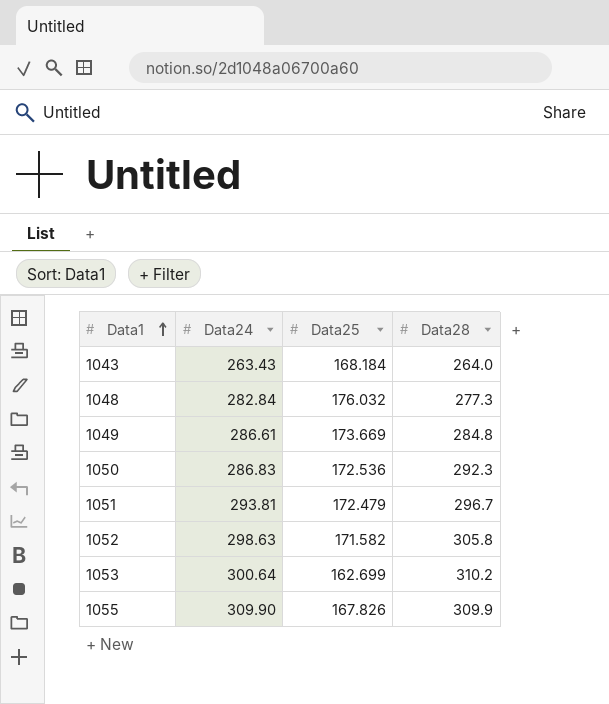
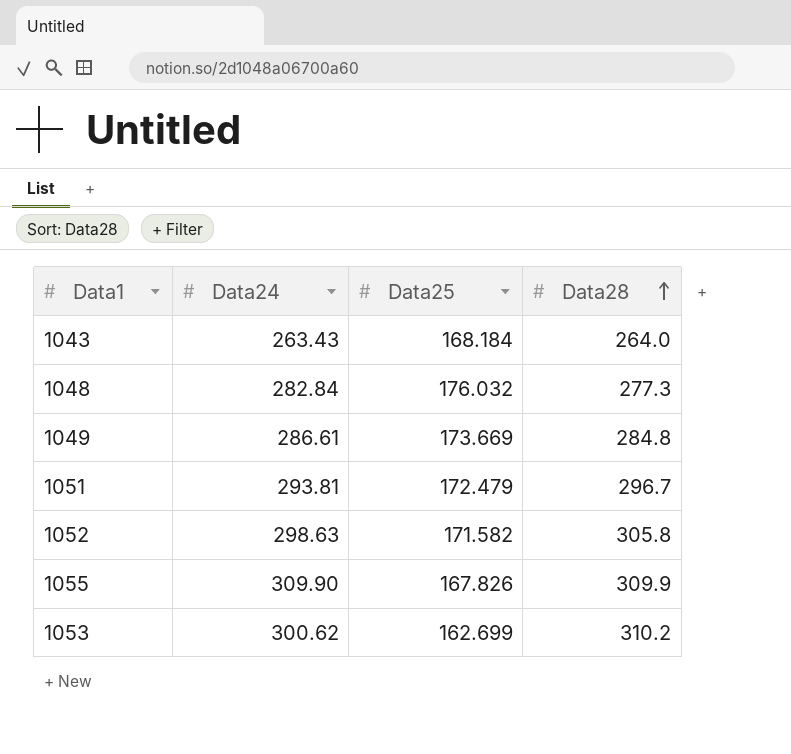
row order: Data1 ascending -> Data28 ascending
row 1050: 286.83 | 172.536 | 292.3 -> none
1053 | Data24: 300.64 -> 300.62

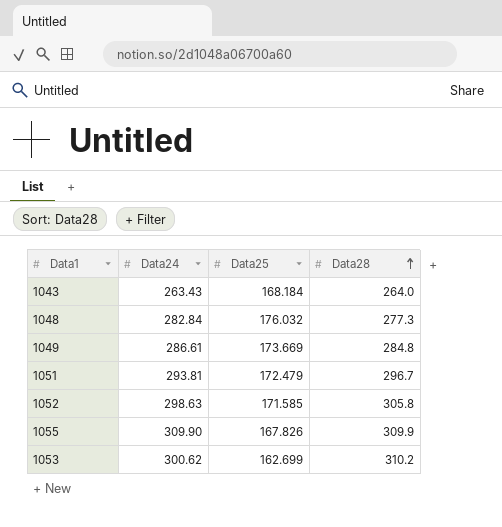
1052 | Data25: 171.582 -> 171.585

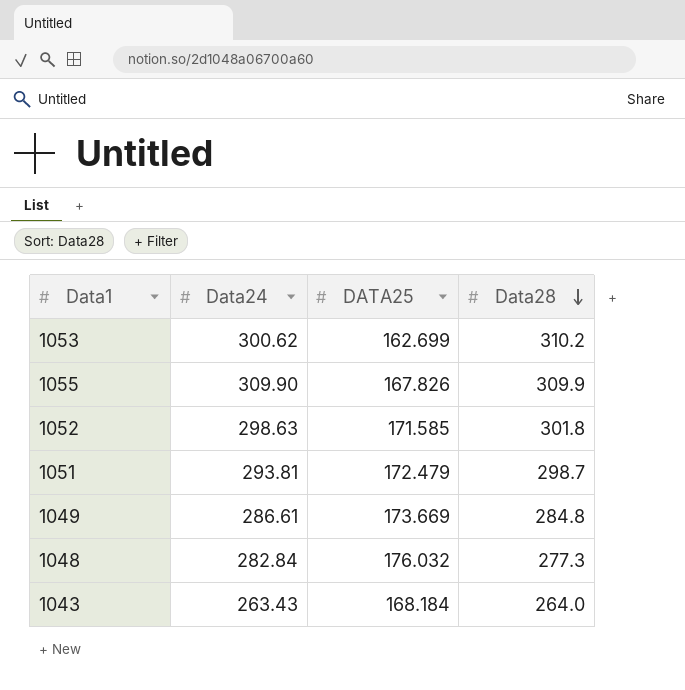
row order: Data28 ascending -> Data28 descending
column name: Data25 -> DATA25
1052 | Data28: 305.8 -> 301.8
1051 | Data28: 296.7 -> 298.7

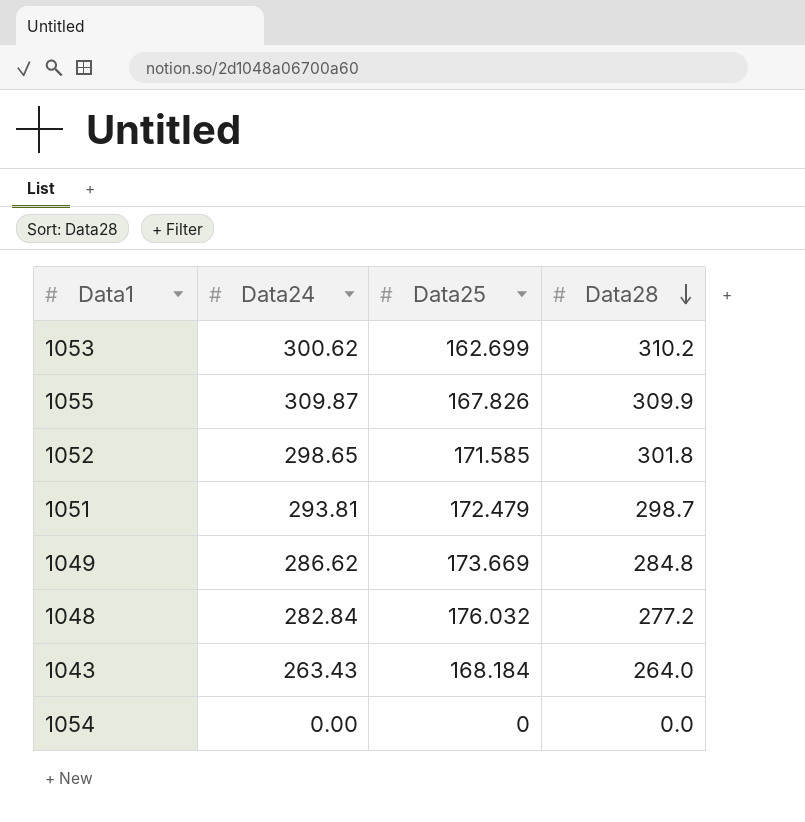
column name: DATA25 -> Data25
1055 | Data24: 309.90 -> 309.87
1052 | Data24: 298.63 -> 298.65
1049 | Data24: 286.61 -> 286.62
1048 | Data28: 277.3 -> 277.2
row 1054: none -> 0.00 | 0 | 0.0

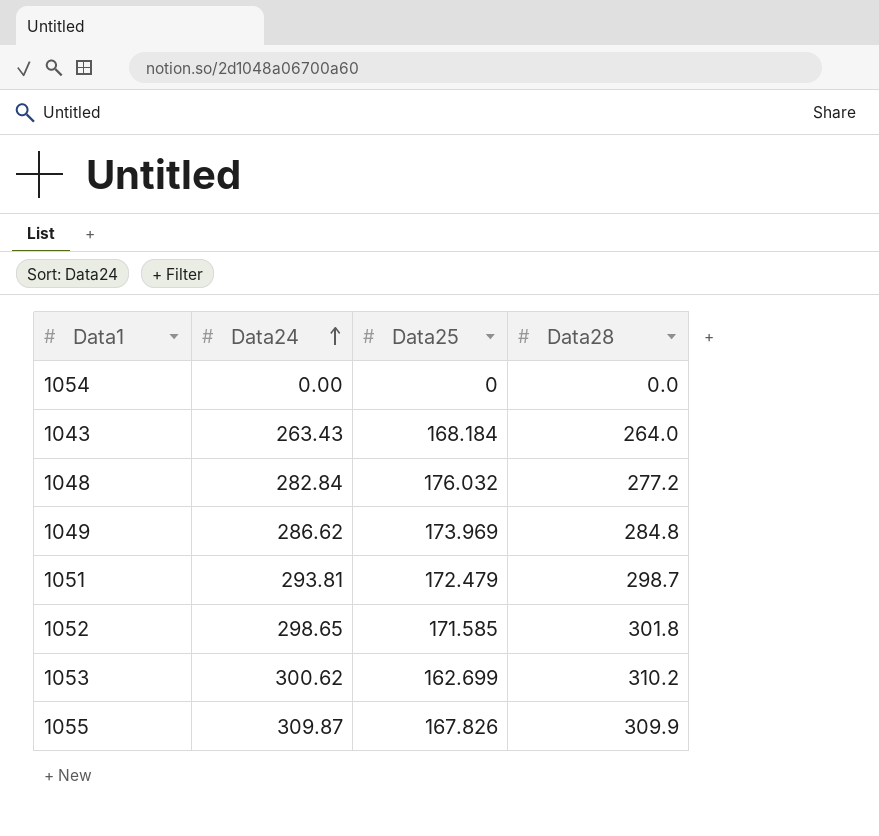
row order: Data28 descending -> Data24 ascending
1049 | Data25: 173.669 -> 173.969

